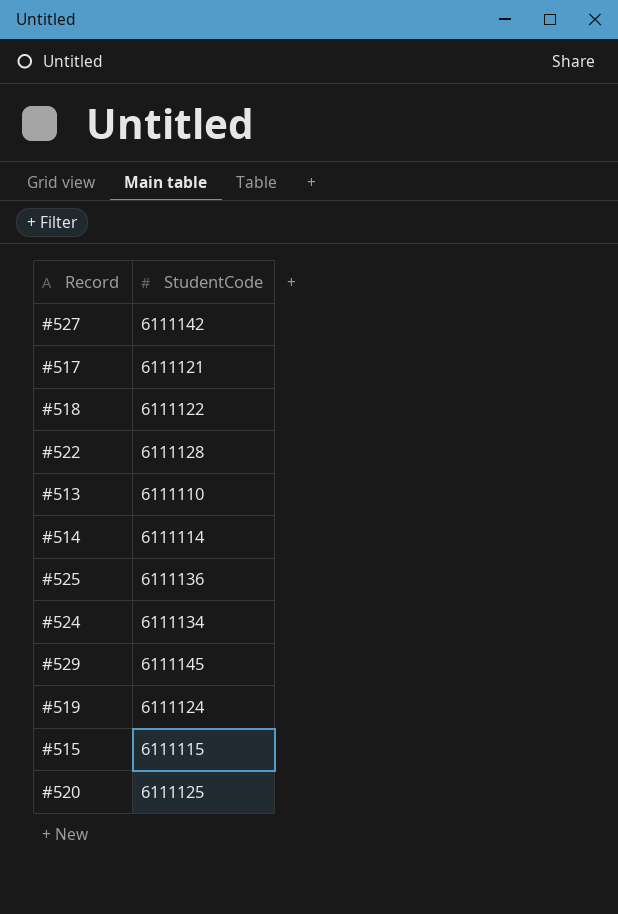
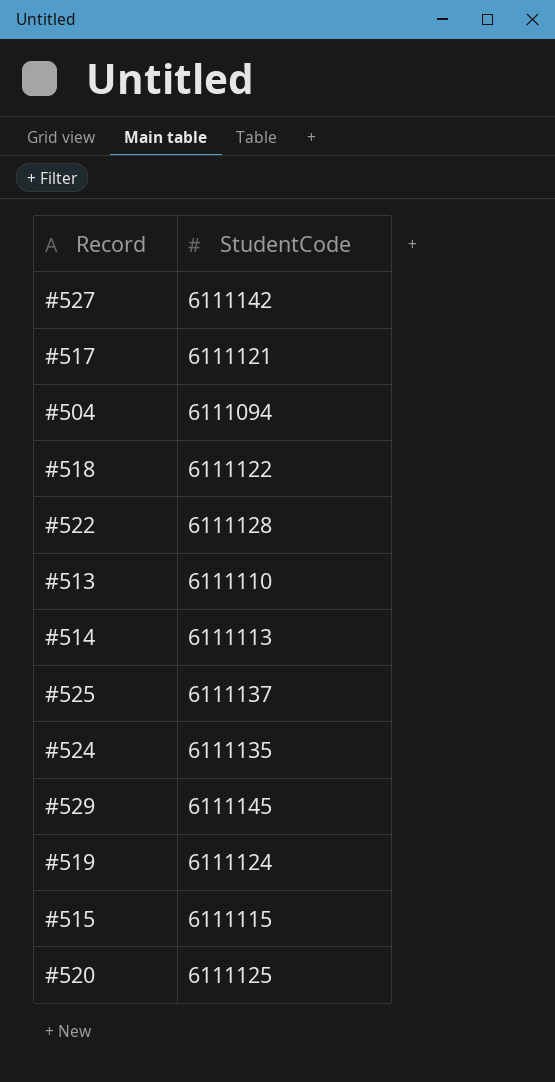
row #504: none -> 6111094
#514 | StudentCode: 6111114 -> 6111113
#525 | StudentCode: 6111136 -> 6111137
#524 | StudentCode: 6111134 -> 6111135

